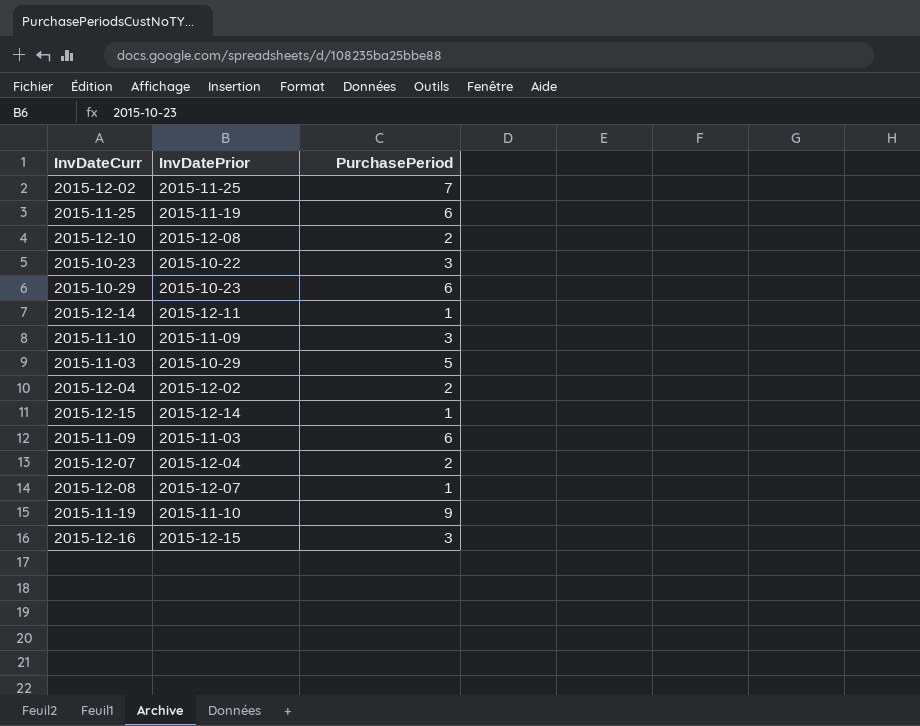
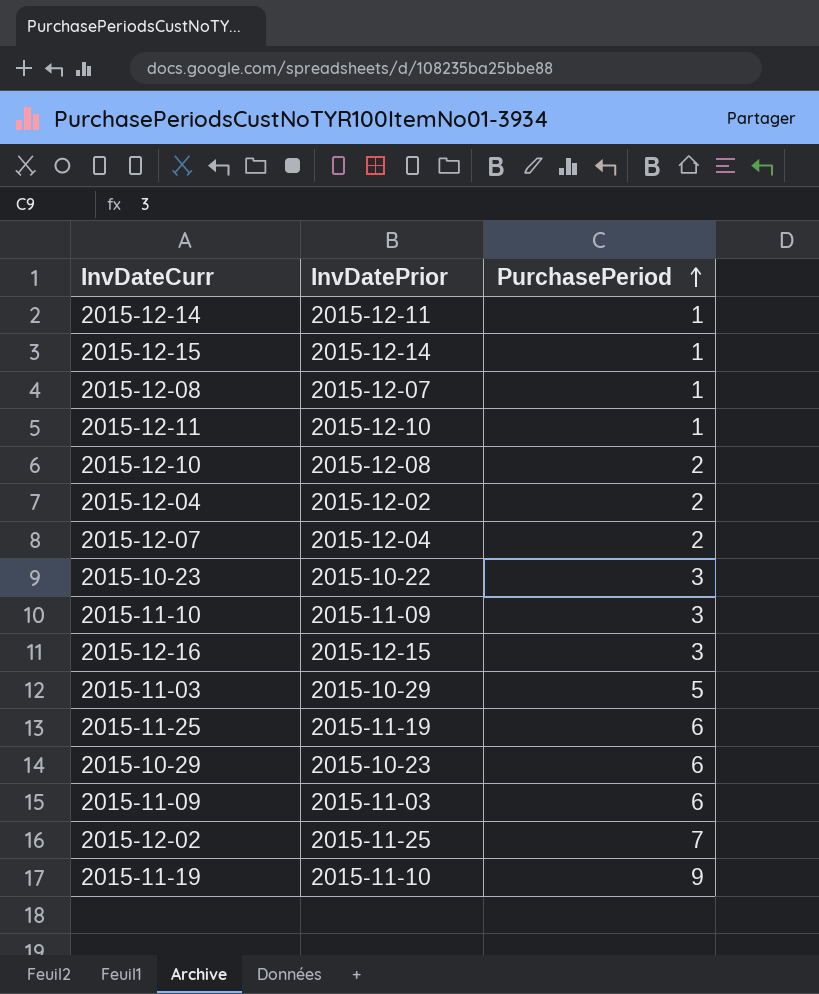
row order: none -> PurchasePeriod ascending
row 2015-12-11: none -> 2015-12-10 | 1

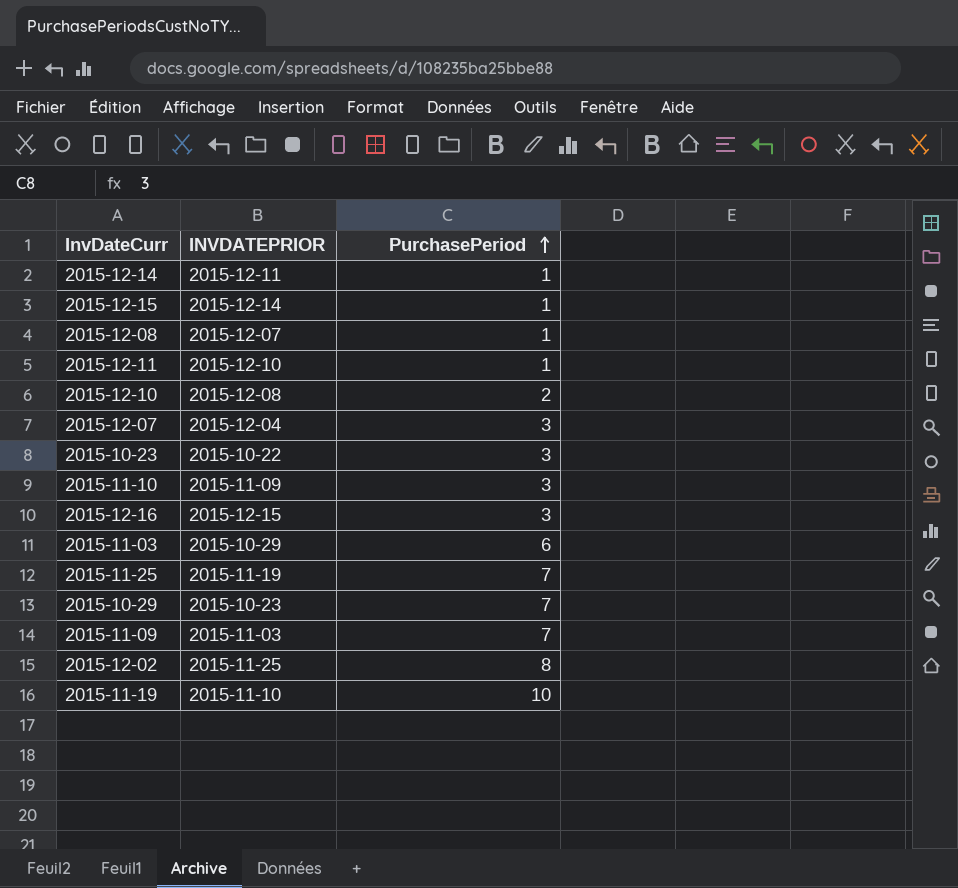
column name: InvDatePrior -> INVDATEPRIOR
row 2015-12-04: 2015-12-02 | 2 -> none
2015-12-07 | PurchasePeriod: 2 -> 3
2015-11-03 | PurchasePeriod: 5 -> 6
2015-11-25 | PurchasePeriod: 6 -> 7
2015-10-29 | PurchasePeriod: 6 -> 7
2015-11-09 | PurchasePeriod: 6 -> 7
2015-12-02 | PurchasePeriod: 7 -> 8
2015-11-19 | PurchasePeriod: 9 -> 10

